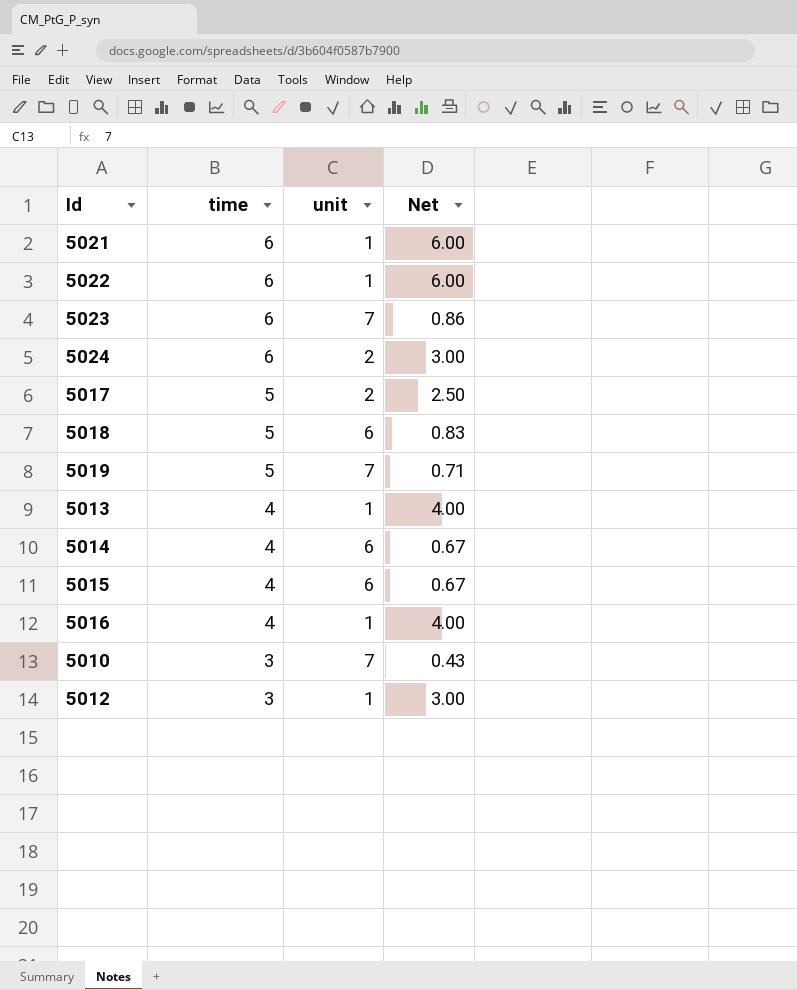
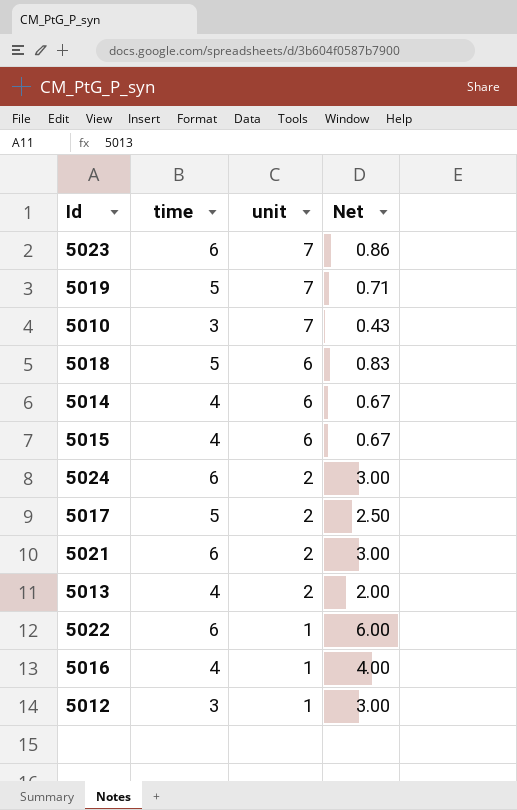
row order: time descending -> unit descending
5021 | unit: 1 -> 2
5021 | Net: 6.00 -> 3.00
5013 | unit: 1 -> 2
5013 | Net: 4.00 -> 2.00

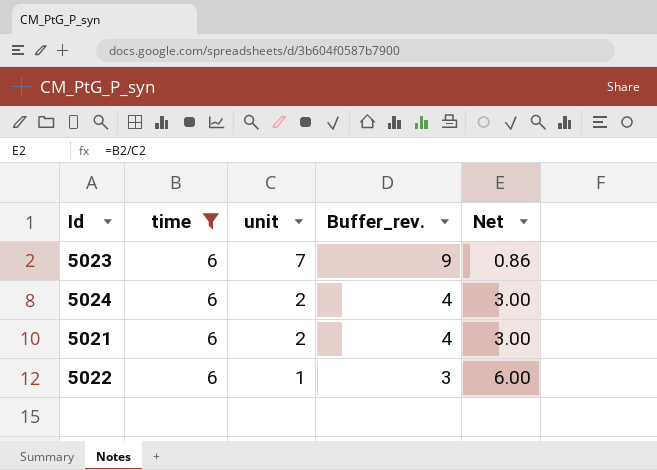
filter: none -> time = 6
column Buffer_rev. | formula: none -> [unit] + 2

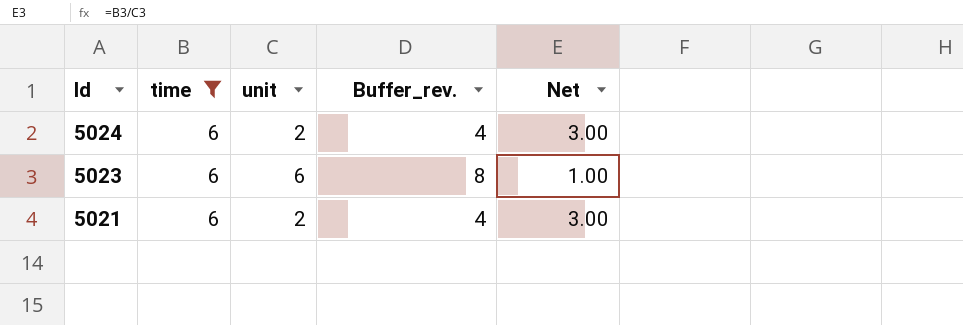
row order: unit descending -> Id descending
row 5022: 6 | 1 | 3 | 6.00 -> none
5023 | unit: 7 -> 6
5023 | Buffer_rev.: 9 -> 8
5023 | Net: 0.86 -> 1.00

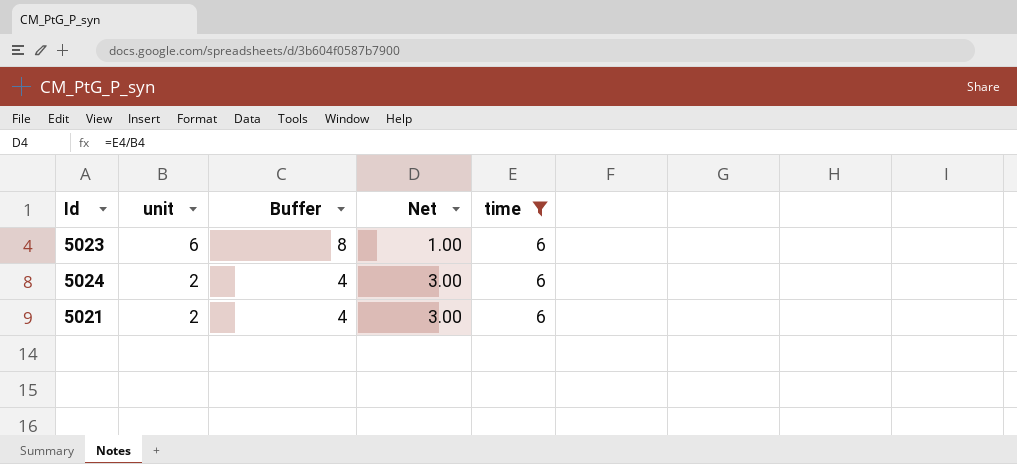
row order: Id descending -> unit descending
column name: Buffer_rev. -> Buffer
column time | position: 2 -> 5

